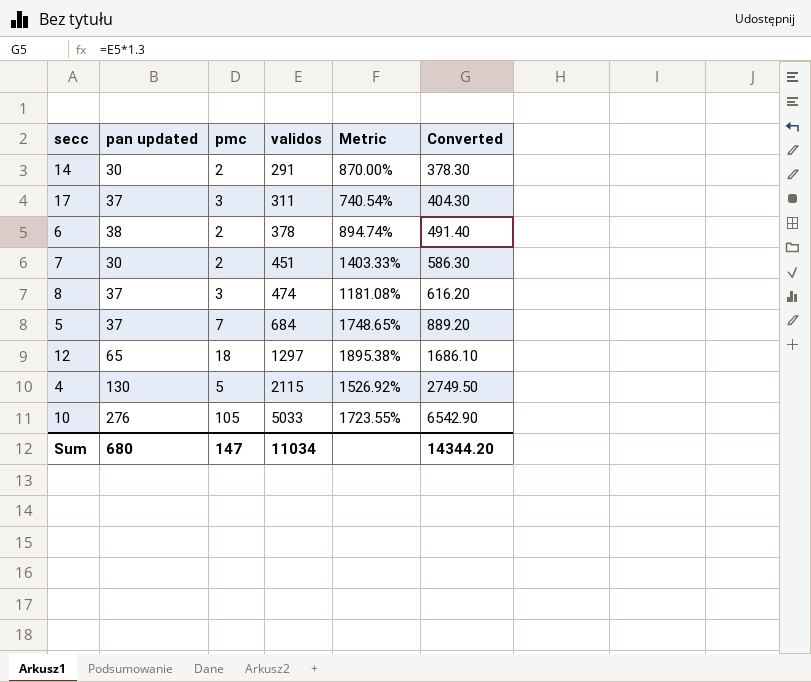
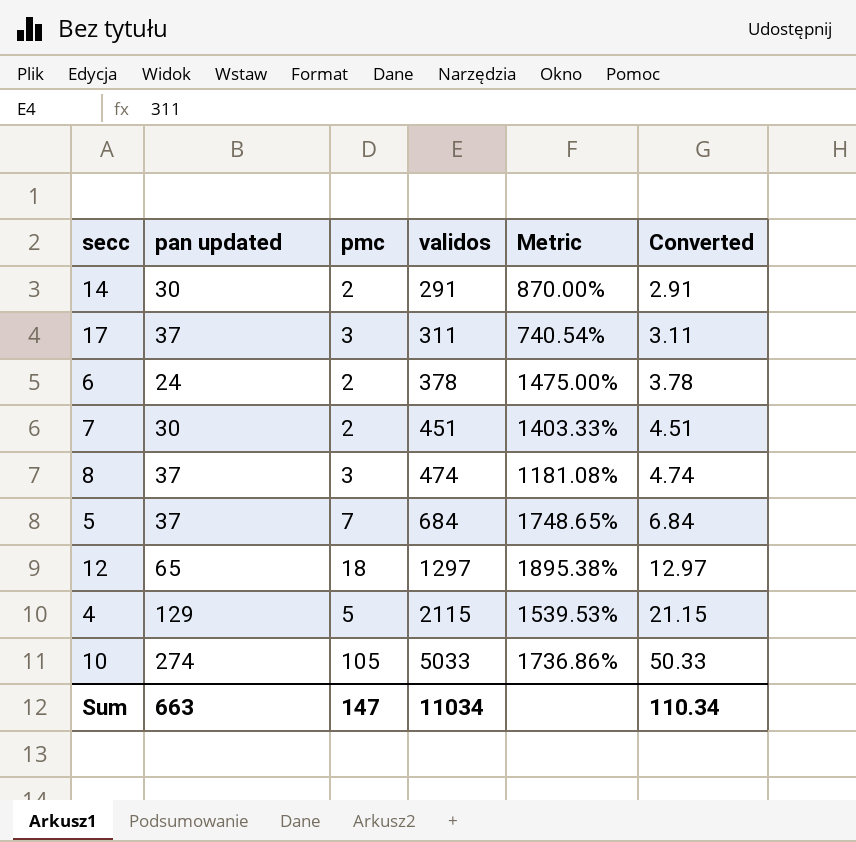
column Converted | formula: [validos] * 1.3 -> [validos] * 0.01
6 | pan updated: 38 -> 24
6 | Metric: 894.74% -> 1475.00%
4 | pan updated: 130 -> 129
4 | Metric: 1526.92% -> 1539.53%
10 | pan updated: 276 -> 274
10 | Metric: 1723.55% -> 1736.86%
Sum | pan updated: 680 -> 663
Sum | Converted: 14344.20 -> 110.34

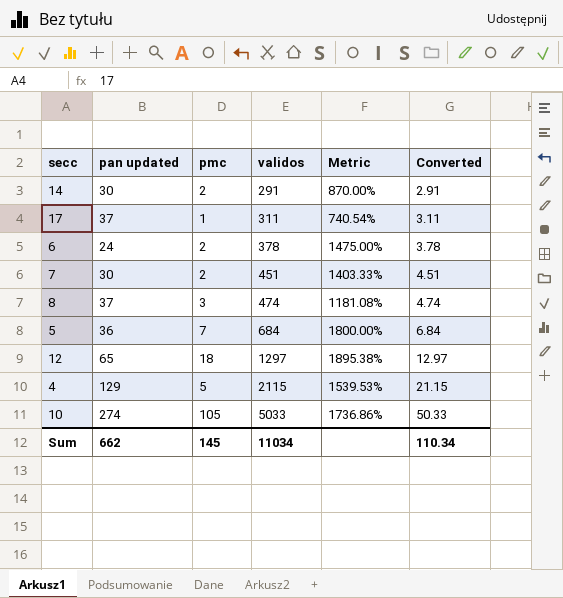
17 | pmc: 3 -> 1
5 | pan updated: 37 -> 36
5 | Metric: 1748.65% -> 1800.00%
Sum | pan updated: 663 -> 662
Sum | pmc: 147 -> 145

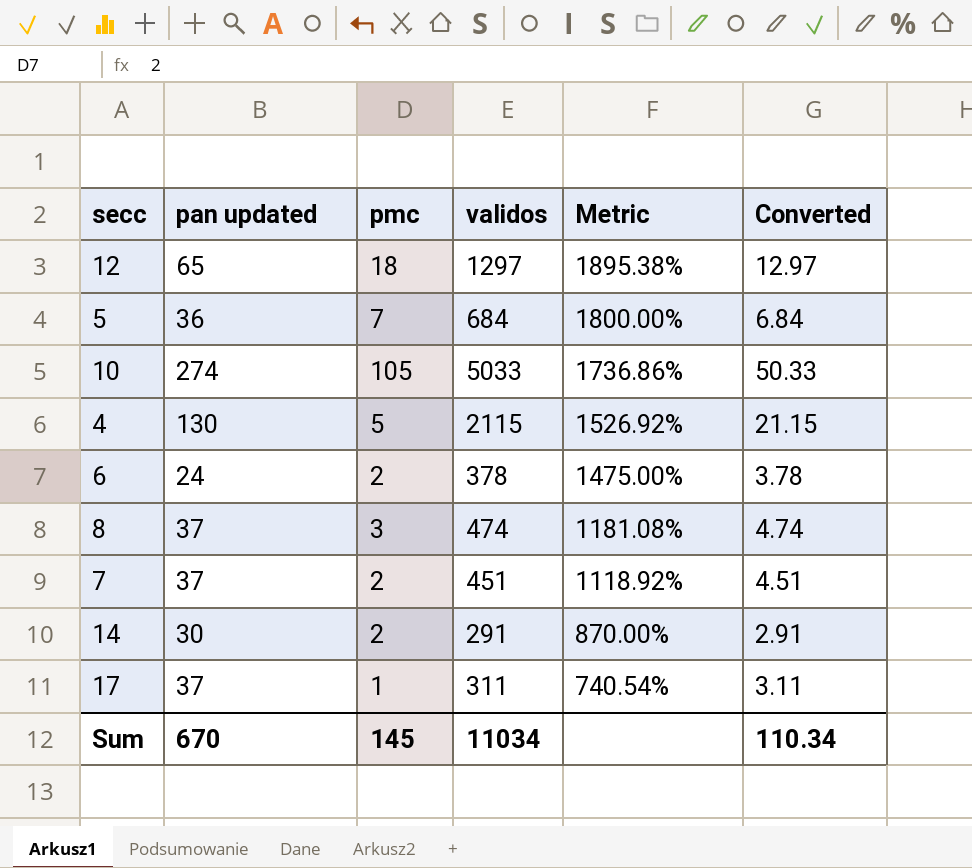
row order: validos ascending -> Metric descending
4 | pan updated: 129 -> 130
4 | Metric: 1539.53% -> 1526.92%
7 | pan updated: 30 -> 37
7 | Metric: 1403.33% -> 1118.92%
Sum | pan updated: 662 -> 670

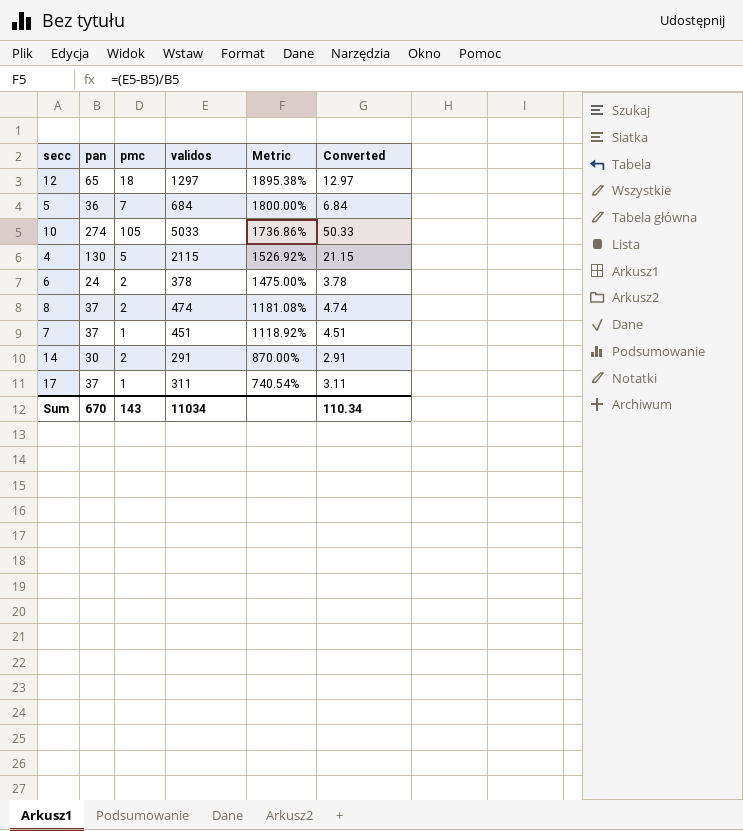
column name: pan updated -> pan
8 | pmc: 3 -> 2
7 | pmc: 2 -> 1
Sum | pmc: 145 -> 143

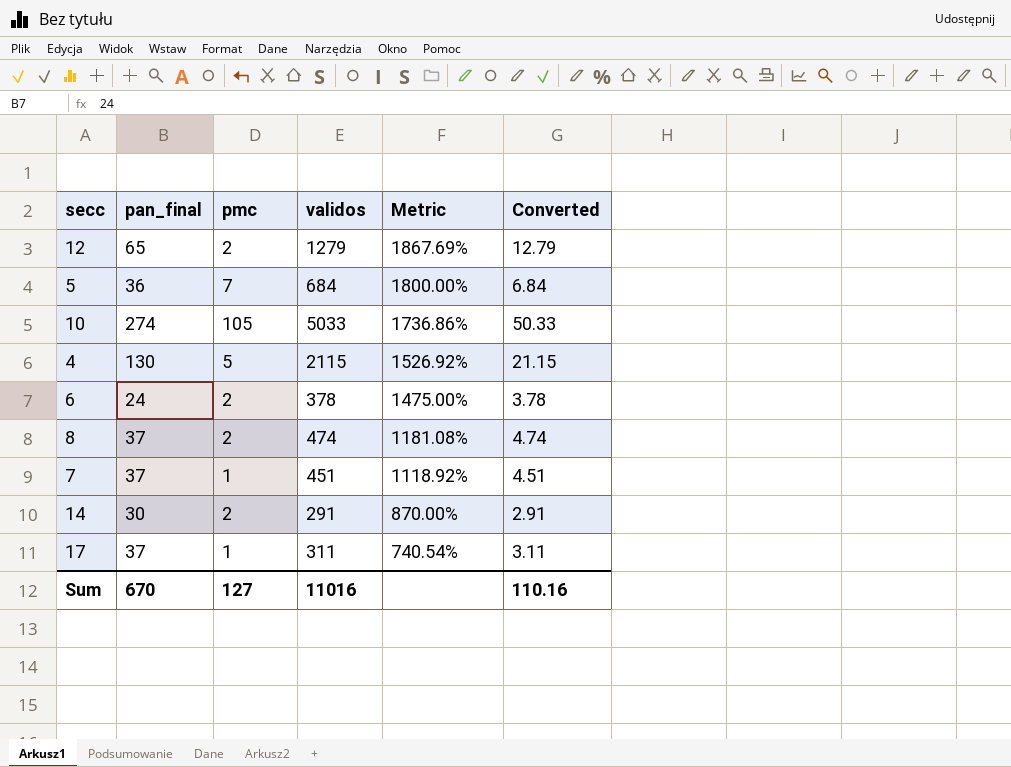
column name: pan -> pan_final
12 | pmc: 18 -> 2
12 | validos: 1297 -> 1279
12 | Metric: 1895.38% -> 1867.69%
12 | Converted: 12.97 -> 12.79
Sum | pmc: 143 -> 127
Sum | validos: 11034 -> 11016
Sum | Converted: 110.34 -> 110.16

